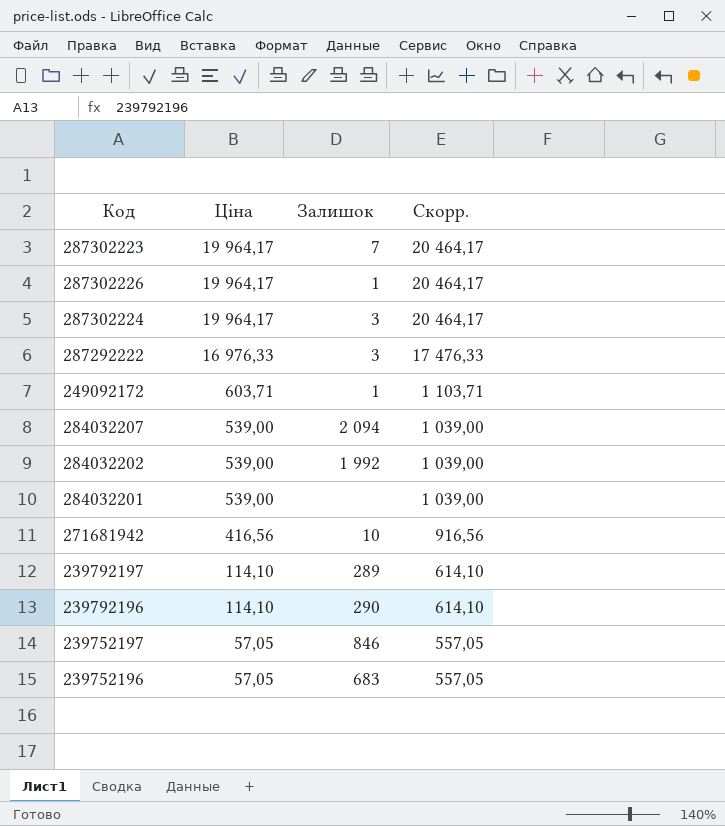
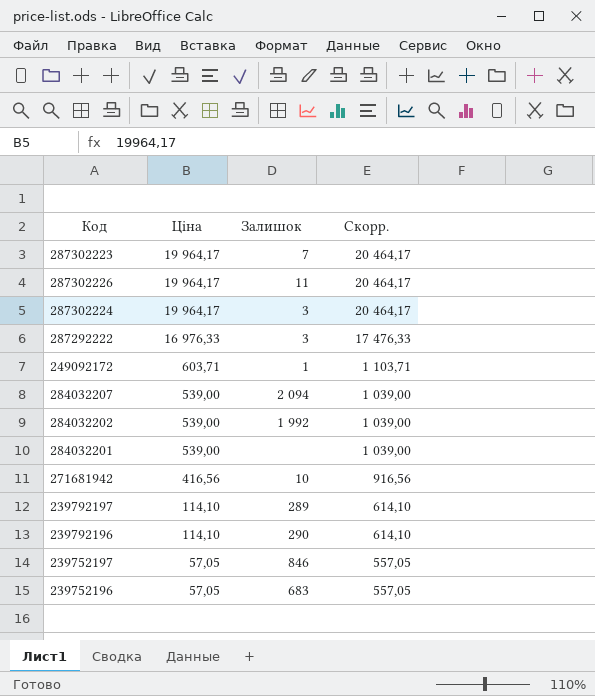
287302226 | Залишок: 1 -> 11

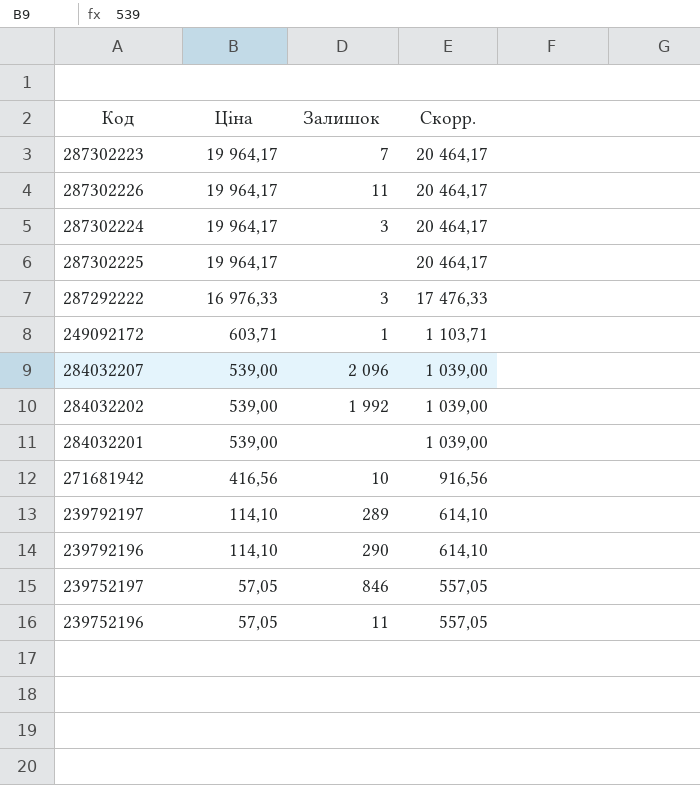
row 287302225: none -> 19 964,17 | none | 20 464,17
284032207 | Залишок: 2 094 -> 2 096
239752196 | Залишок: 683 -> 11

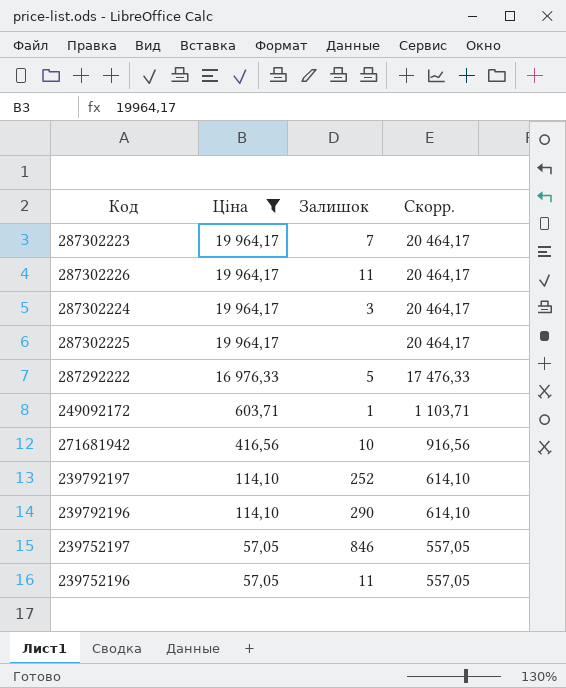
filter: none -> Ціна != 539,00
287292222 | Залишок: 3 -> 5
239792197 | Залишок: 289 -> 252

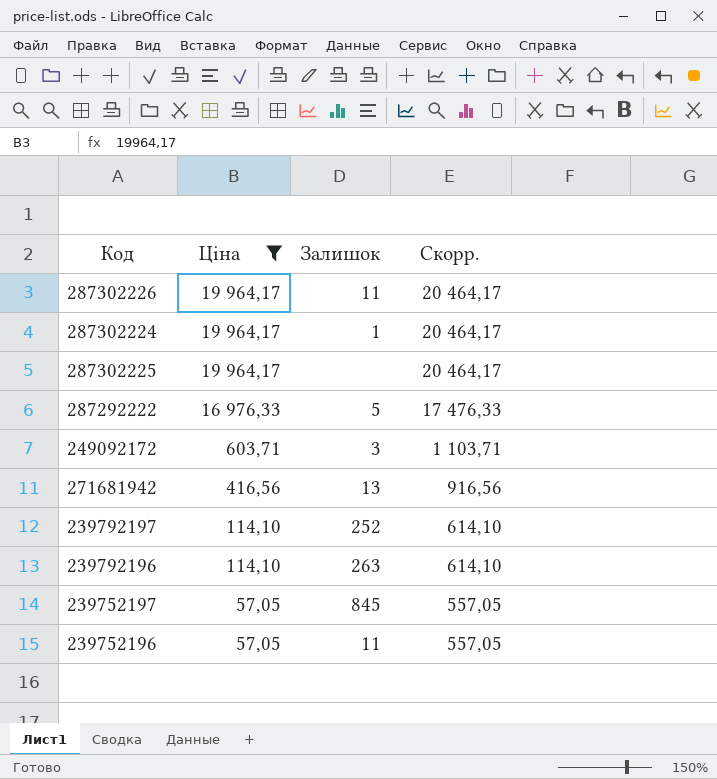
row 287302223: 19 964,17 | 7 | 20 464,17 -> none
287302224 | Залишок: 3 -> 1
249092172 | Залишок: 1 -> 3
271681942 | Залишок: 10 -> 13
239792196 | Залишок: 290 -> 263
239752197 | Залишок: 846 -> 845

